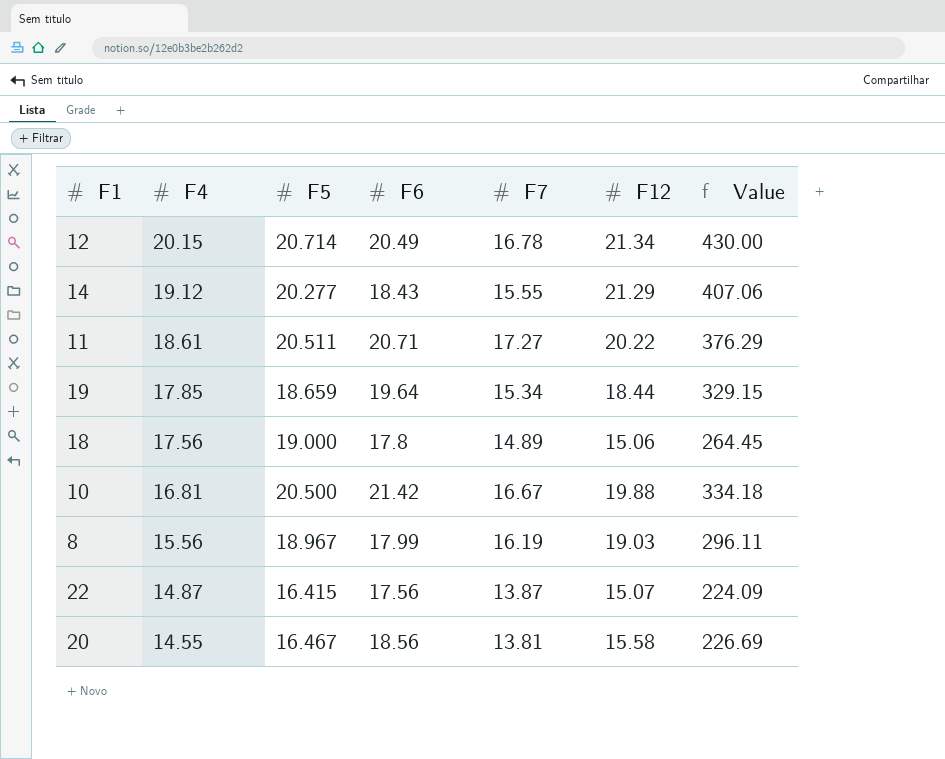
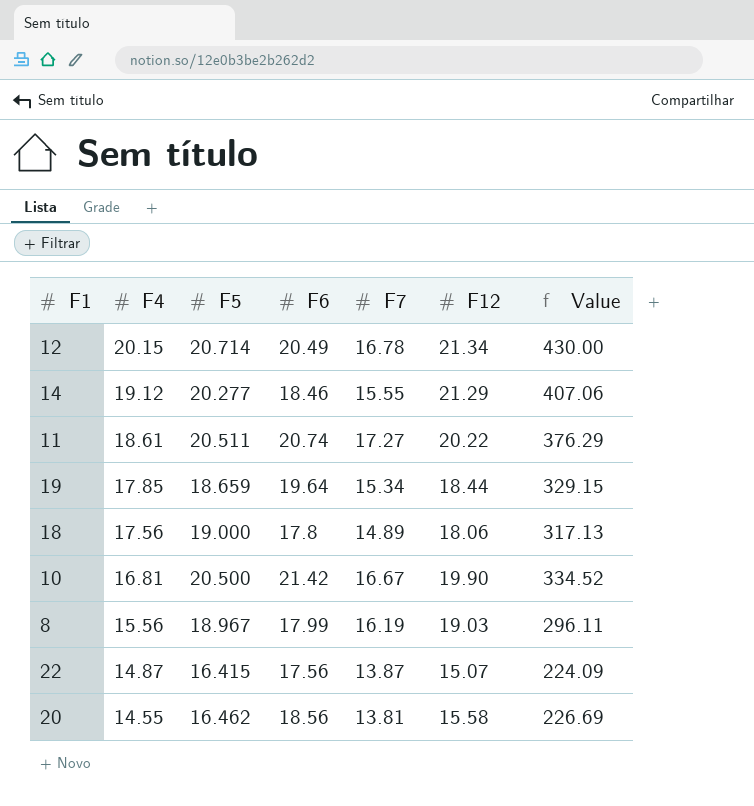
14 | F6: 18.43 -> 18.46
11 | F6: 20.71 -> 20.74
18 | F12: 15.06 -> 18.06
18 | Value: 264.45 -> 317.13
10 | F12: 19.88 -> 19.90
10 | Value: 334.18 -> 334.52
20 | F5: 16.467 -> 16.462

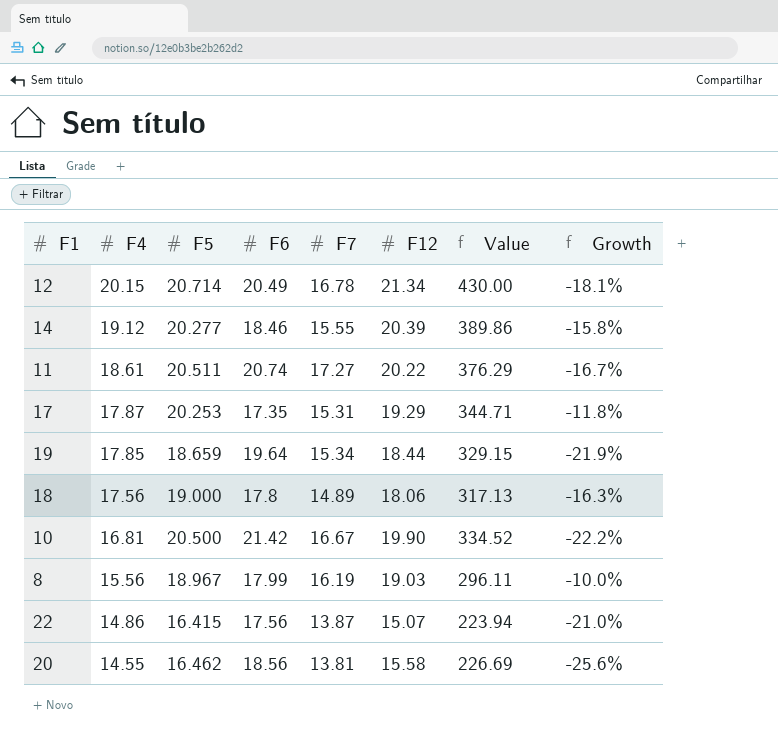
column Growth | formula: none -> ([F7] - [F6]) / [F6]
14 | F12: 21.29 -> 20.39
14 | Value: 407.06 -> 389.86
row 17: none -> 17.87 | 20.253 | 17.35 | 15.31 | 19.29 | 344.71 | -11.8%
22 | F4: 14.87 -> 14.86
22 | Value: 224.09 -> 223.94

